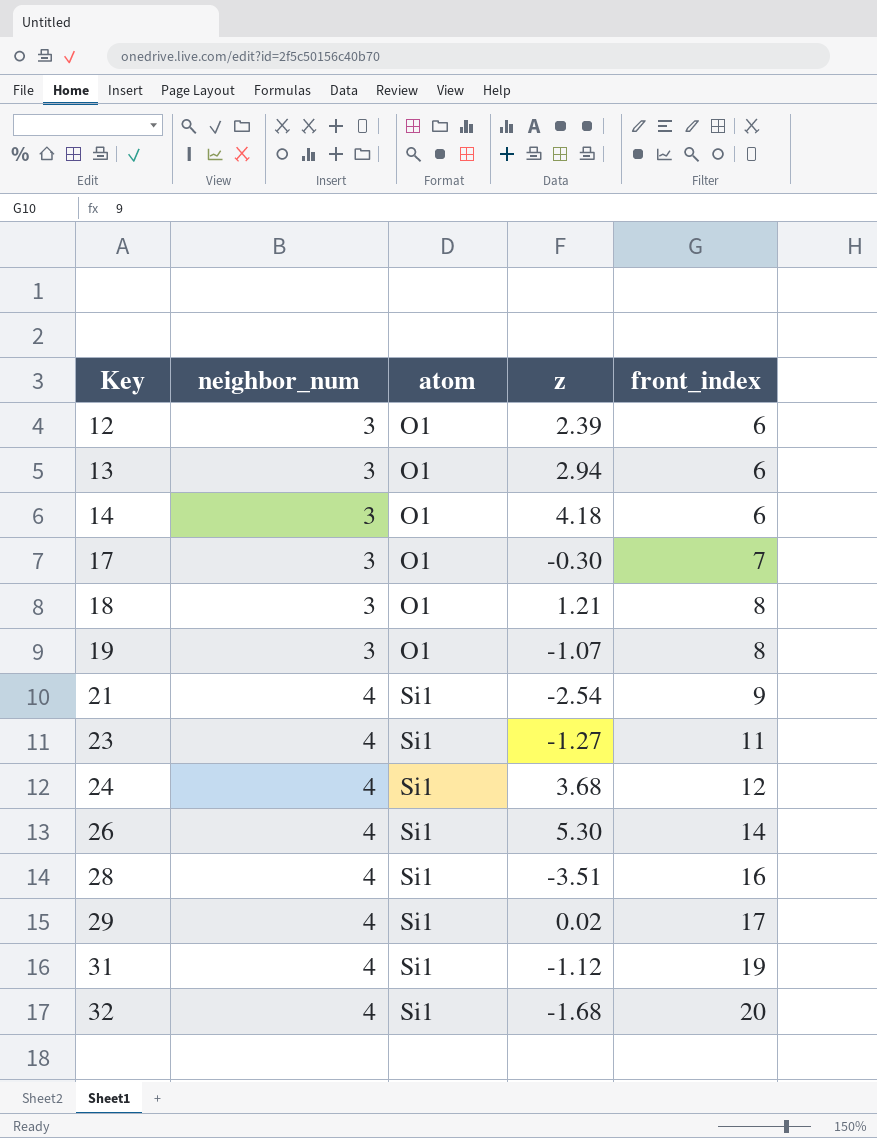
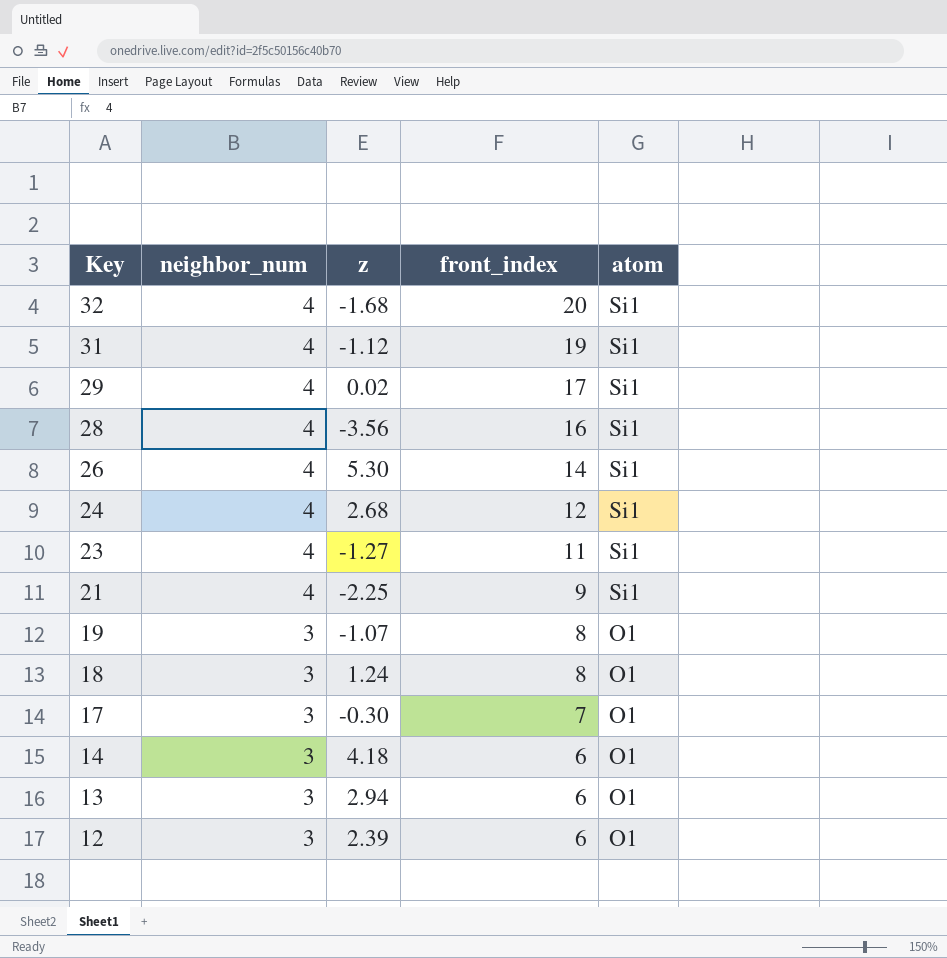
row order: Key ascending -> Key descending
column atom | position: 3 -> 5
28 | z: -3.51 -> -3.56
24 | z: 3.68 -> 2.68
21 | z: -2.54 -> -2.25
18 | z: 1.21 -> 1.24

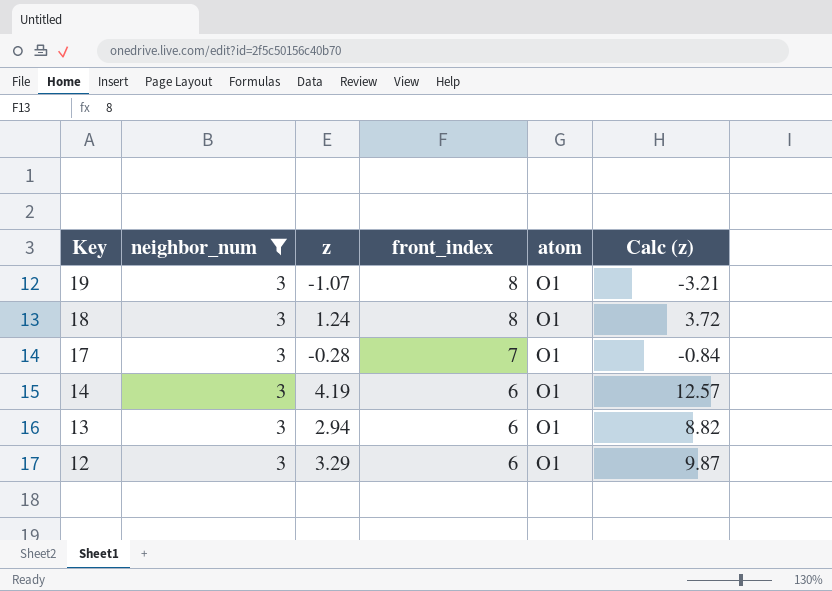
filter: none -> neighbor_num = 3
column Calc (z) | formula: none -> [z] * 3
17 | z: -0.30 -> -0.28
14 | z: 4.18 -> 4.19
12 | z: 2.39 -> 3.29

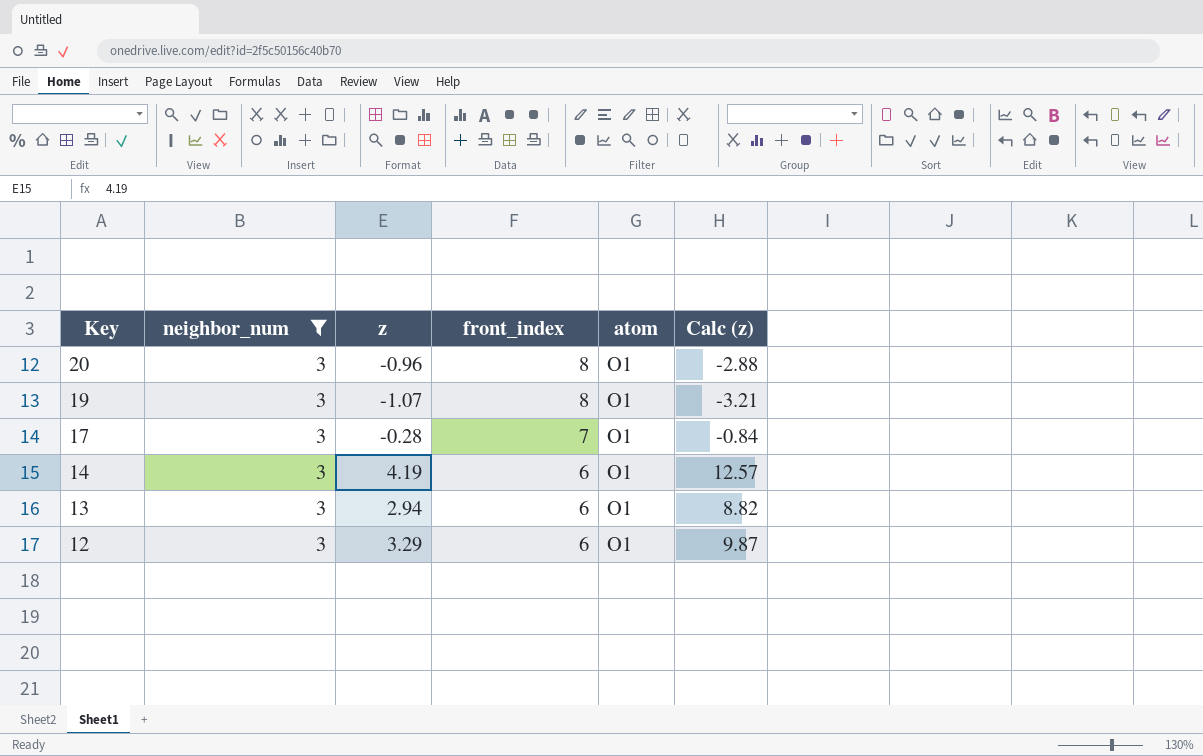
row 18: 3 | 1.24 | 8 | O1 | 3.72 -> none
row 20: none -> 3 | -0.96 | 8 | O1 | -2.88

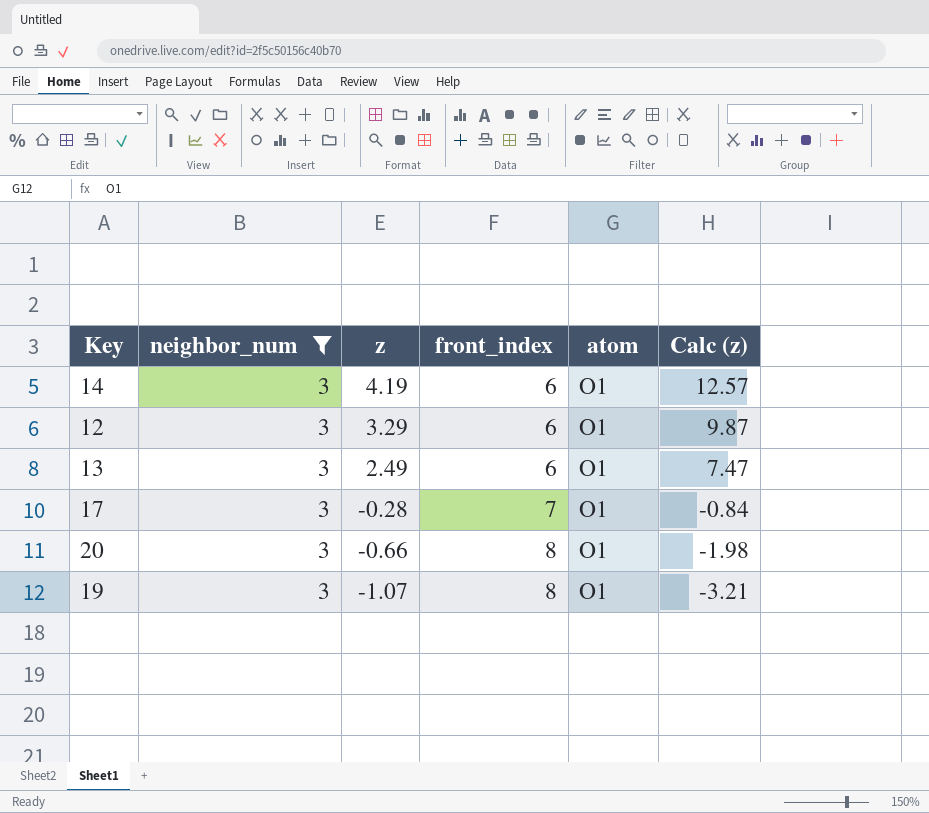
row order: Key descending -> z descending
13 | z: 2.94 -> 2.49
13 | Calc (z): 8.82 -> 7.47
20 | z: -0.96 -> -0.66
20 | Calc (z): -2.88 -> -1.98

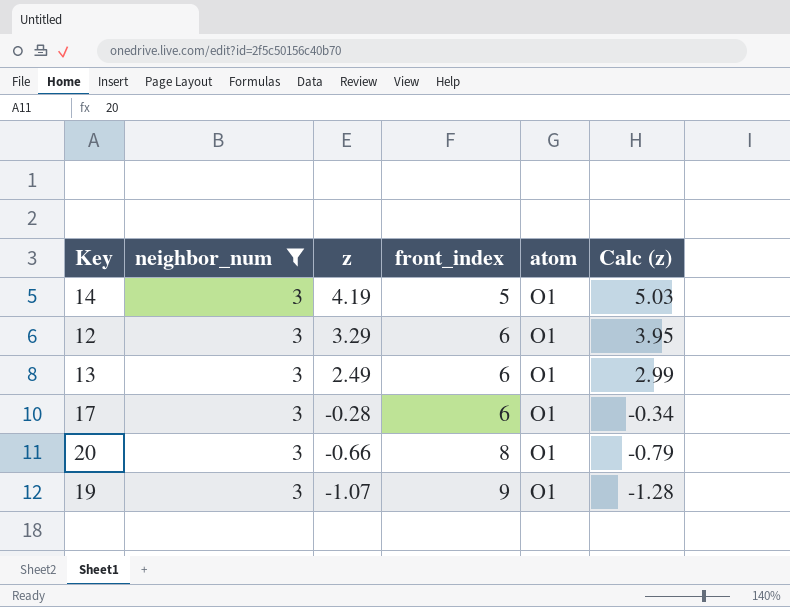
column Calc (z) | formula: [z] * 3 -> [z] * 1.2
14 | front_index: 6 -> 5
17 | front_index: 7 -> 6
19 | front_index: 8 -> 9

